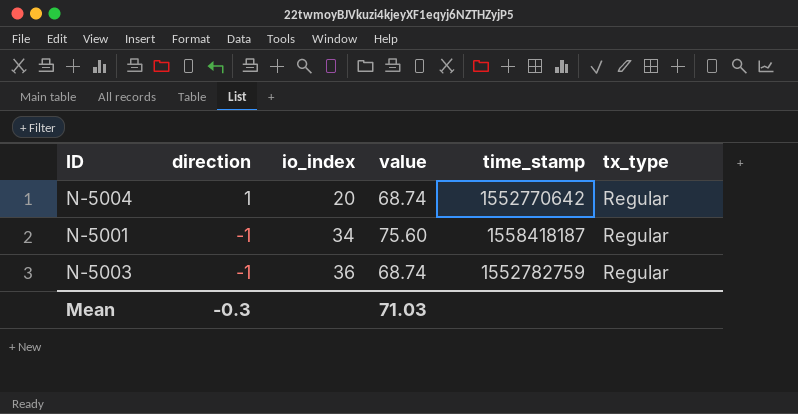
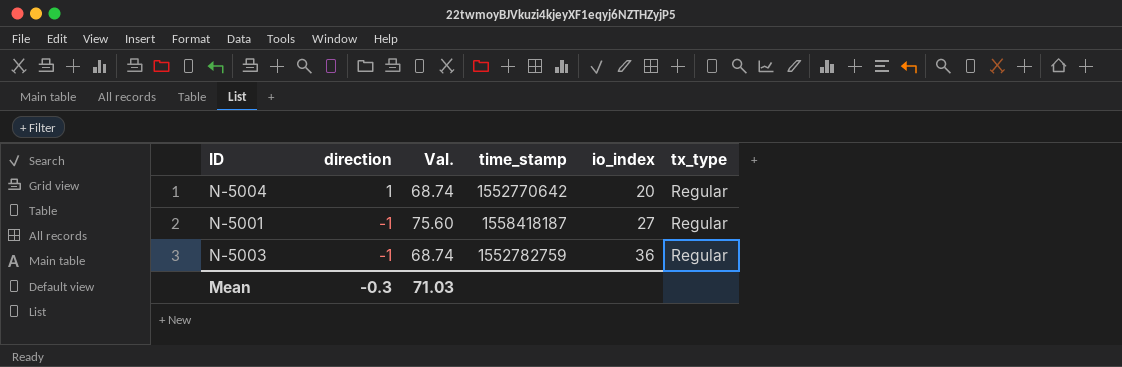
column name: value -> Val.
column io_index | position: 3 -> 5
N-5001 | io_index: 34 -> 27

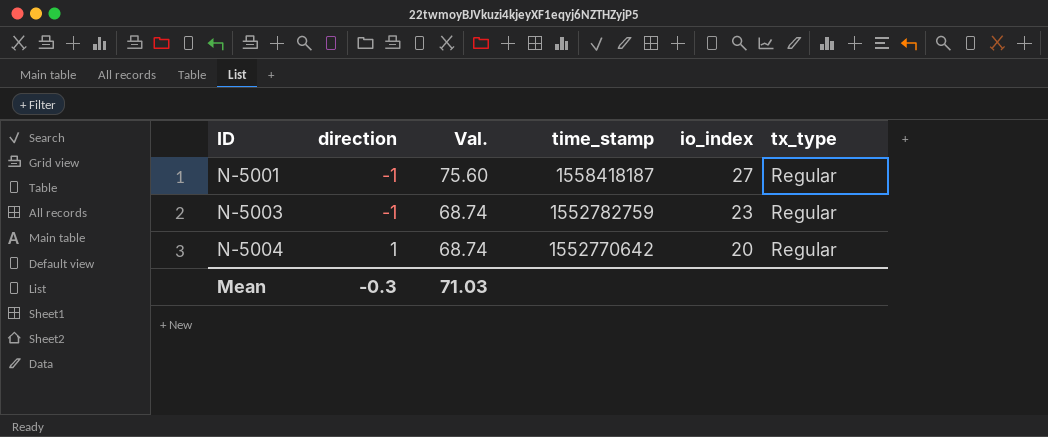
row order: direction descending -> ID ascending
N-5003 | io_index: 36 -> 23

